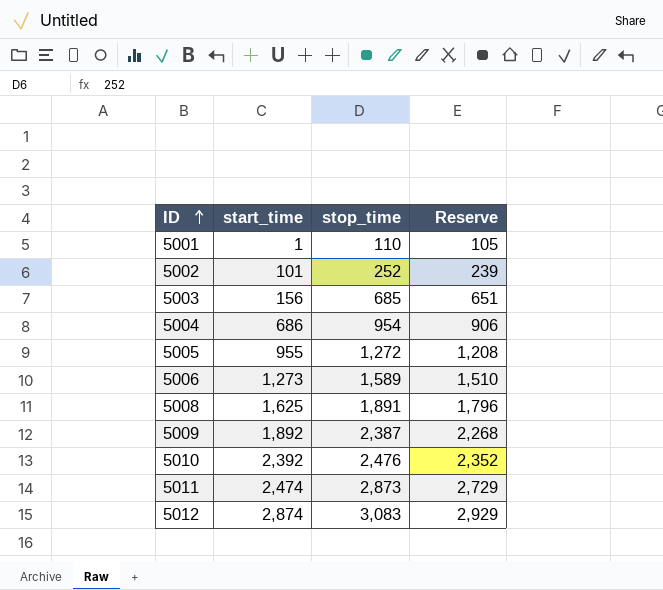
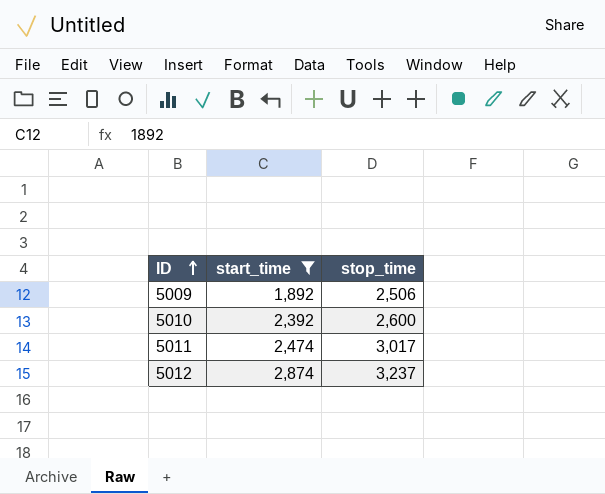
filter: none -> start_time >= 1,892
column Reserve | formula: [stop_time] * 0.95 -> none
5009 | stop_time: 2,387 -> 2,506
5010 | stop_time: 2,476 -> 2,600
5011 | stop_time: 2,873 -> 3,017
5012 | stop_time: 3,083 -> 3,237

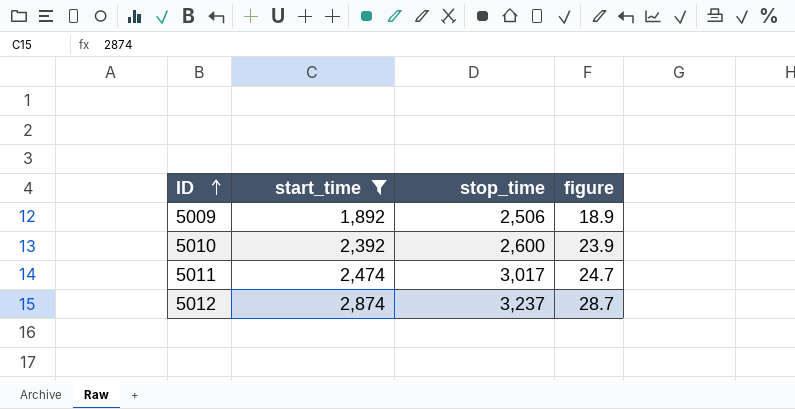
column figure | formula: none -> [start_time] * 0.01

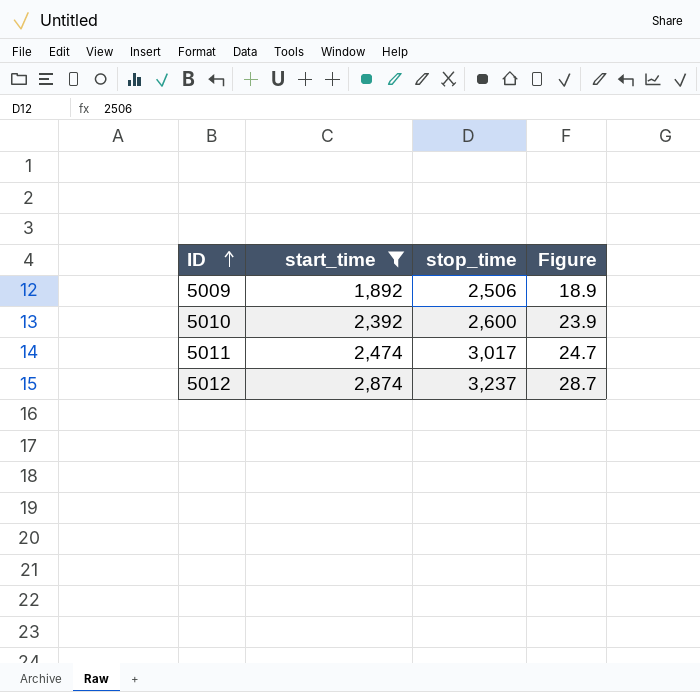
column name: figure -> Figure

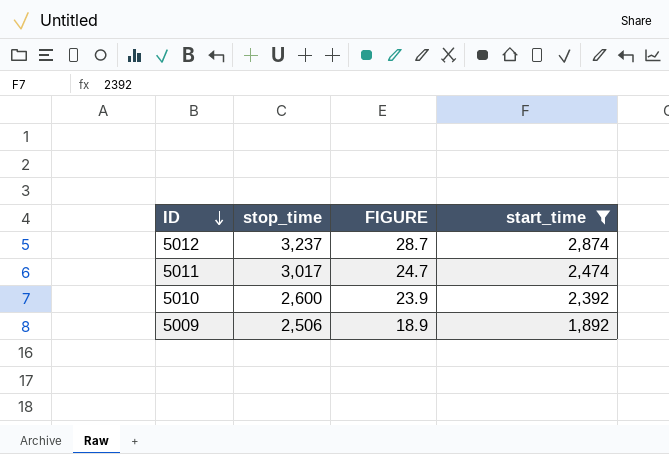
row order: ID ascending -> ID descending
column name: Figure -> FIGURE
column start_time | position: 2 -> 4

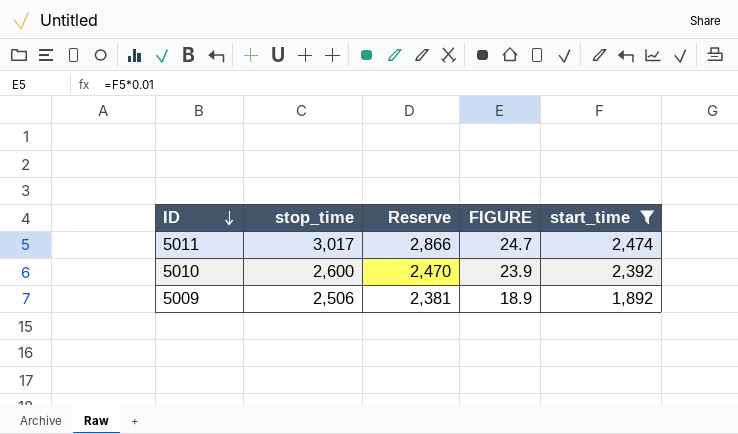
column Reserve | formula: none -> [stop_time] * 0.95
row 5012: 3,237 | 28.7 | 2,874 -> none

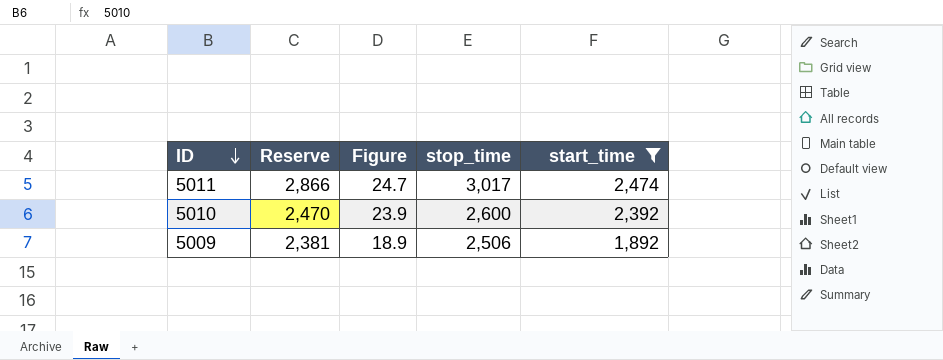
column name: FIGURE -> Figure
column stop_time | position: 2 -> 4

